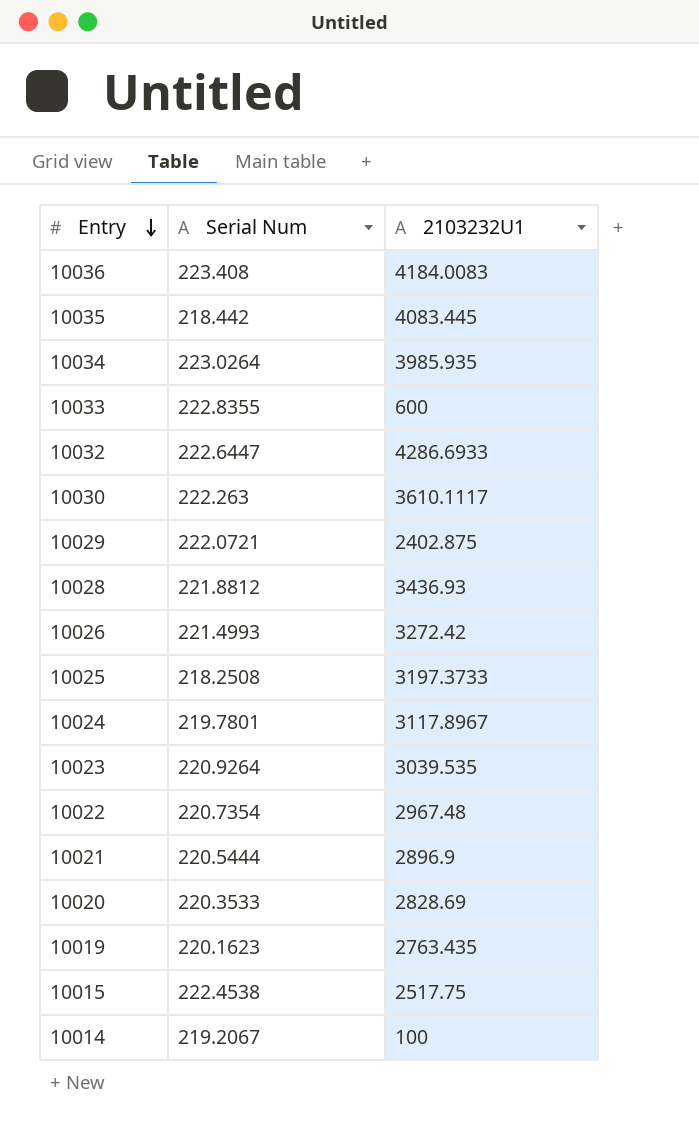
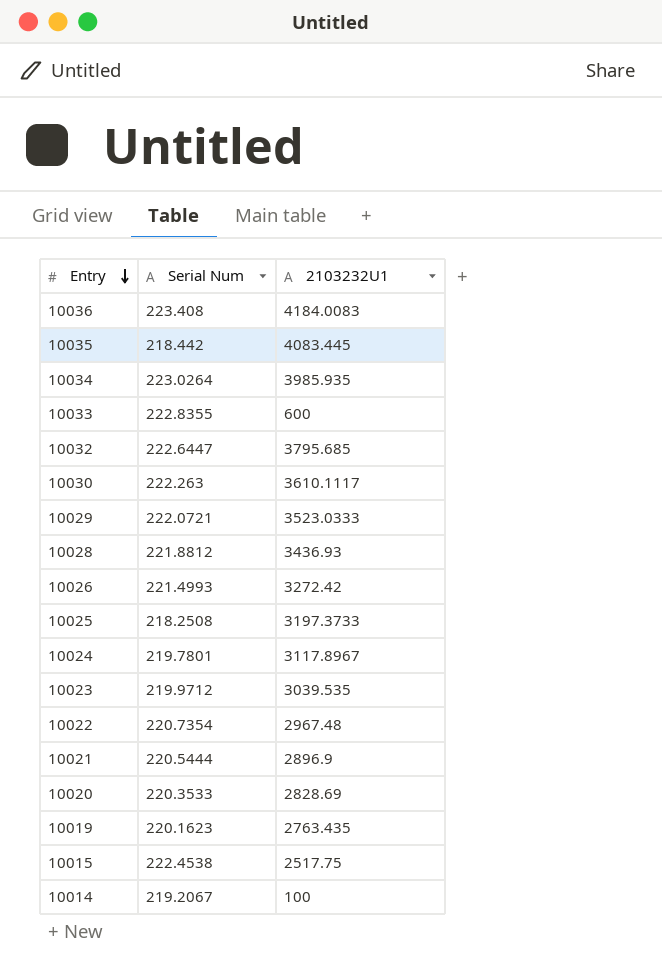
10032 | 2103232U1: 4286.6933 -> 3795.685
10029 | 2103232U1: 2402.875 -> 3523.0333
10023 | Serial Num: 220.9264 -> 219.9712

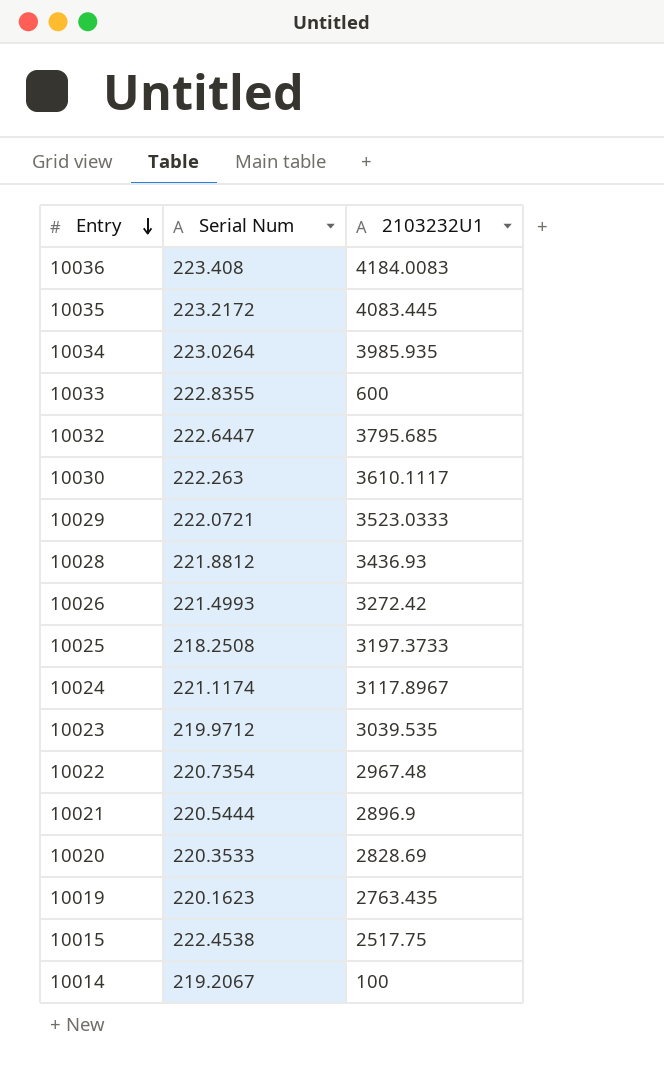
10035 | Serial Num: 218.442 -> 223.2172
10024 | Serial Num: 219.7801 -> 221.1174

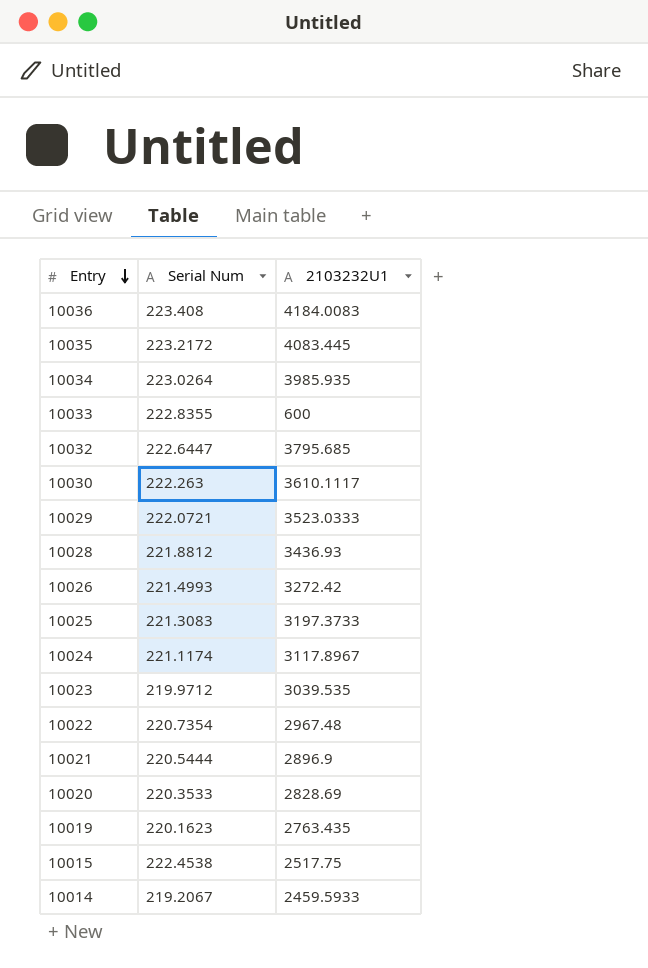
10025 | Serial Num: 218.2508 -> 221.3083
10014 | 2103232U1: 100 -> 2459.5933

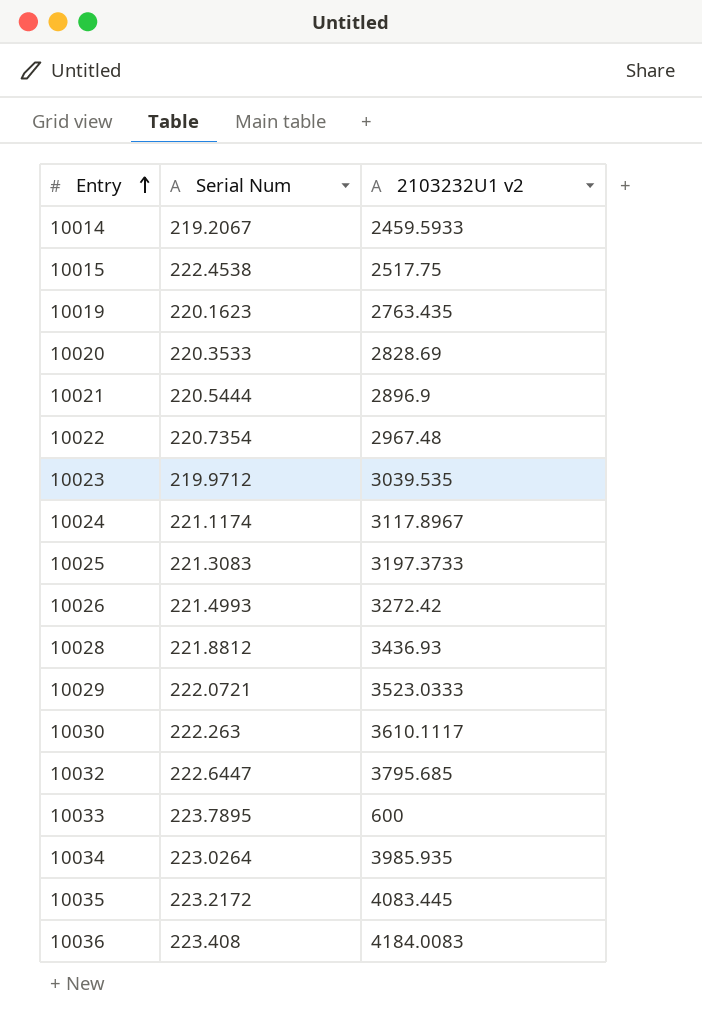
row order: Entry descending -> Entry ascending
column name: 2103232U1 -> 2103232U1 v2
10033 | Serial Num: 222.8355 -> 223.7895

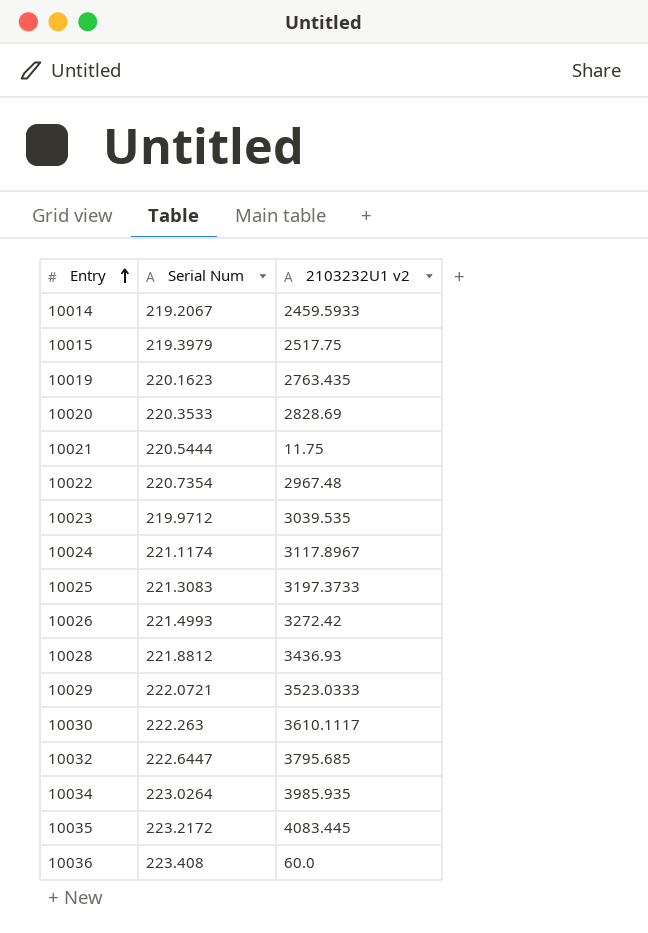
row 10033: 223.7895 | 600 -> none
10015 | Serial Num: 222.4538 -> 219.3979
10021 | 2103232U1 v2: 2896.9 -> 11.75
10036 | 2103232U1 v2: 4184.0083 -> 60.0

